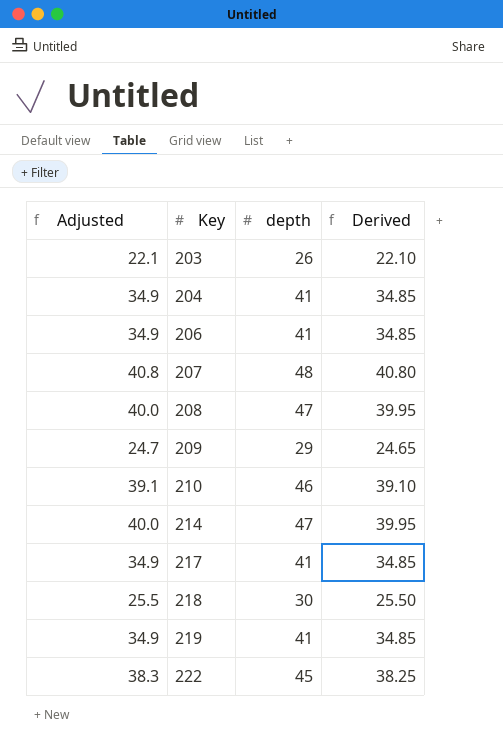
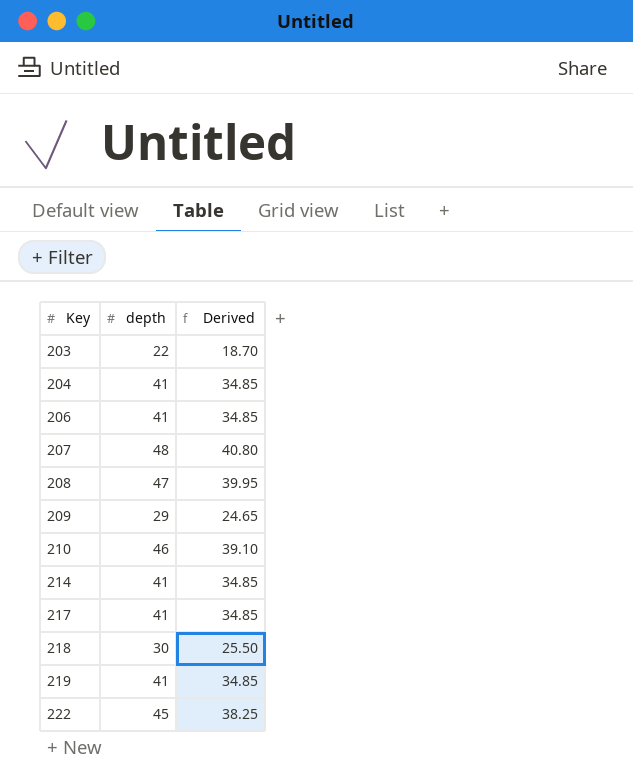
column Adjusted | formula: [depth] * 0.85 -> none
203 | depth: 26 -> 22
203 | Derived: 22.10 -> 18.70
214 | depth: 47 -> 41
214 | Derived: 39.95 -> 34.85

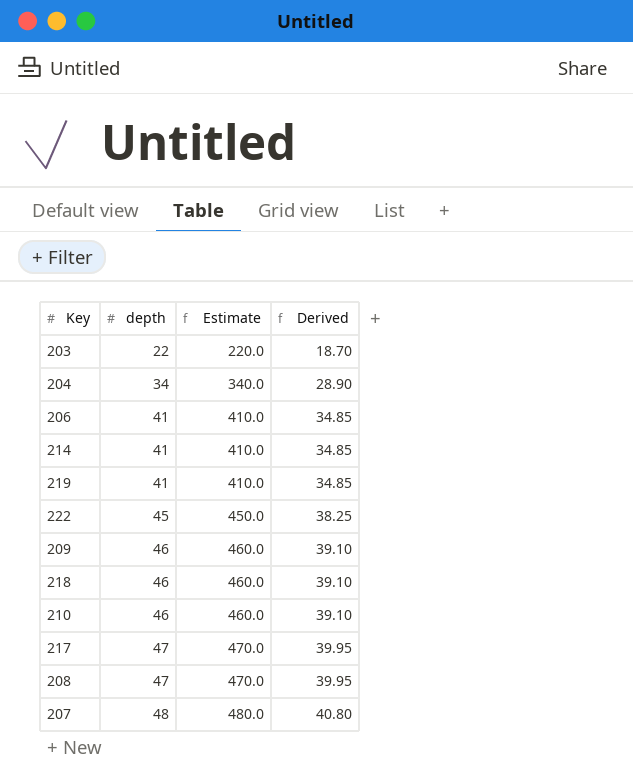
row order: Key ascending -> depth ascending
column Estimate | formula: none -> [depth] * 10
204 | depth: 41 -> 34
204 | Derived: 34.85 -> 28.90
209 | depth: 29 -> 46
209 | Derived: 24.65 -> 39.10
218 | depth: 30 -> 46
218 | Derived: 25.50 -> 39.10
217 | depth: 41 -> 47
217 | Derived: 34.85 -> 39.95

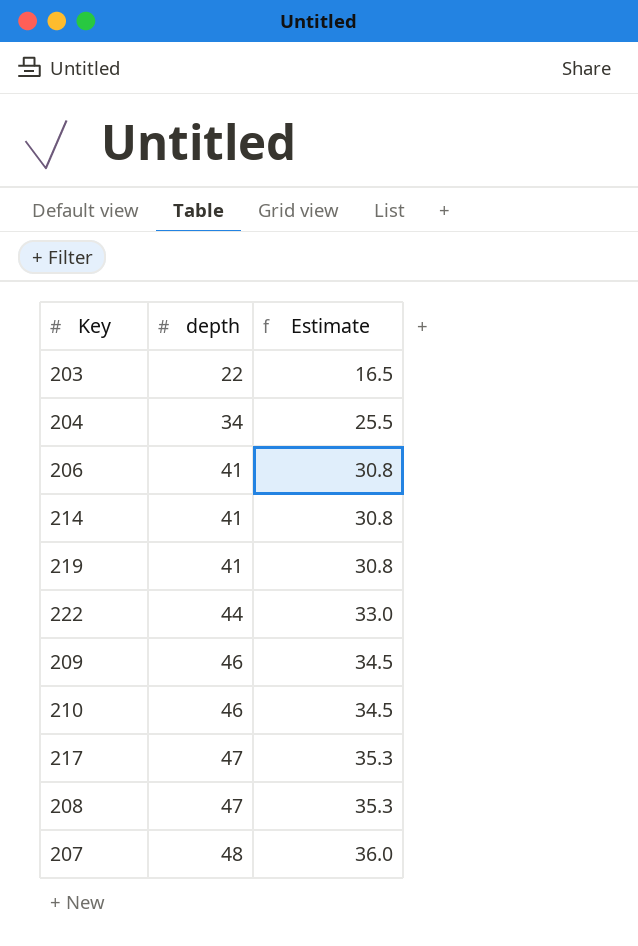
column Derived | formula: [depth] * 0.85 -> none
column Estimate | formula: [depth] * 10 -> [depth] * 0.75
row 218: 46 | 460.0 | 39.10 -> none
222 | depth: 45 -> 44

